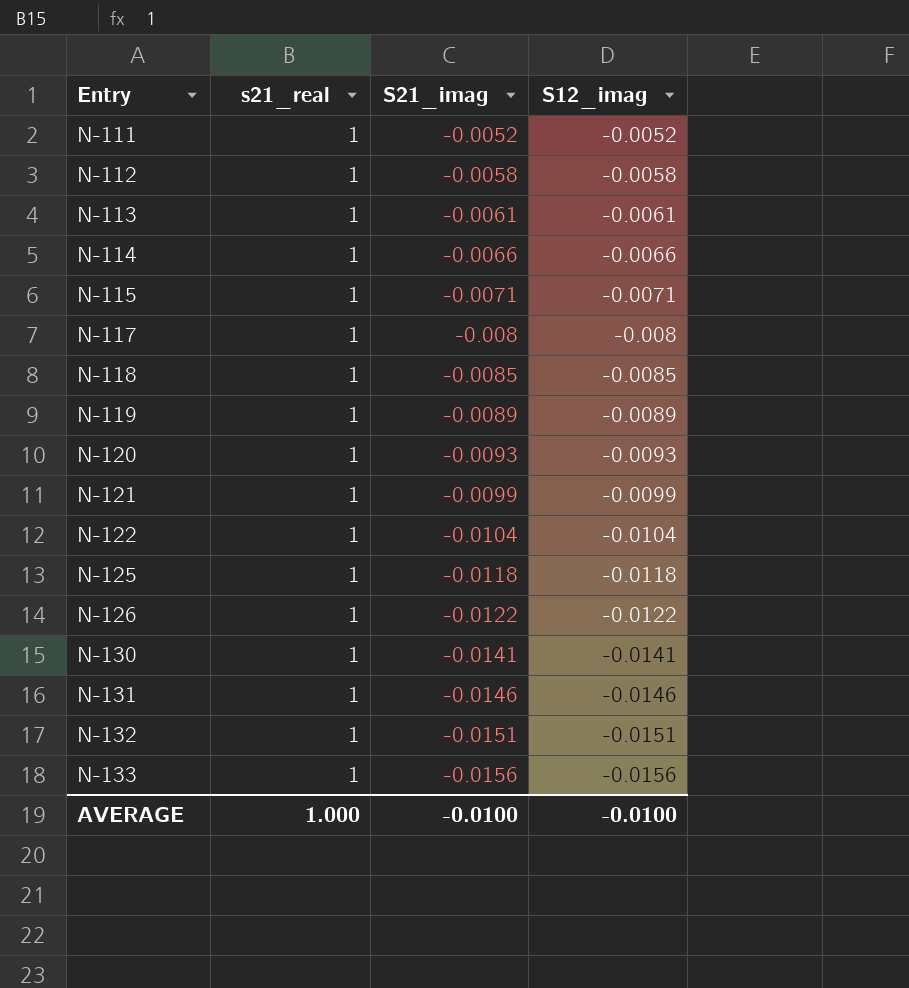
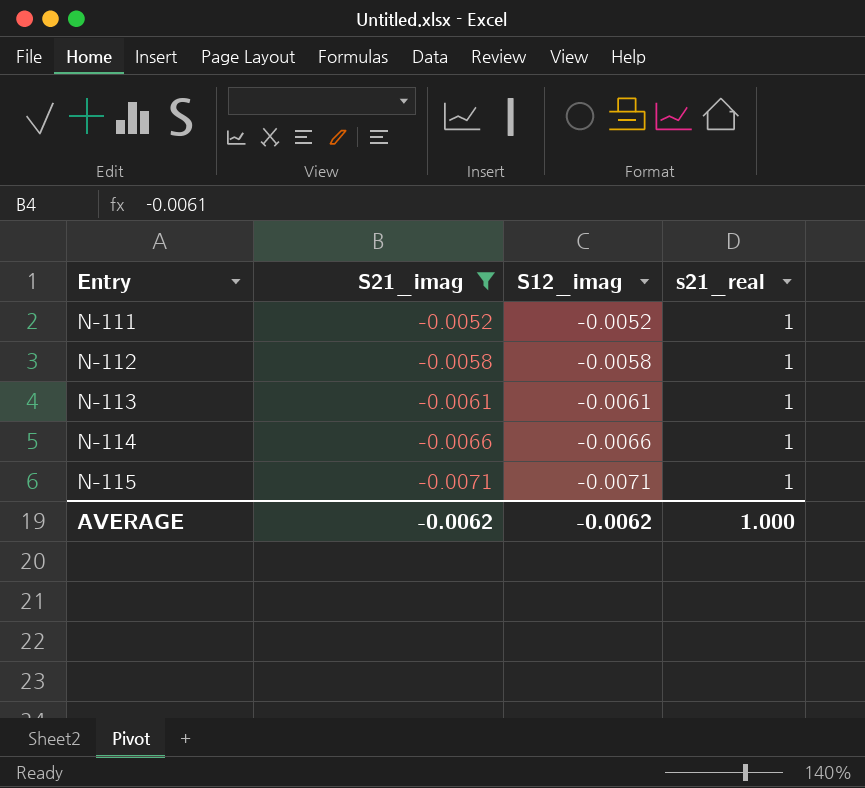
filter: none -> S21_imag >= -0.0071
column s21_real | position: 2 -> 4
AVERAGE | S21_imag: -0.0100 -> -0.0062
AVERAGE | S12_imag: -0.0100 -> -0.0062

